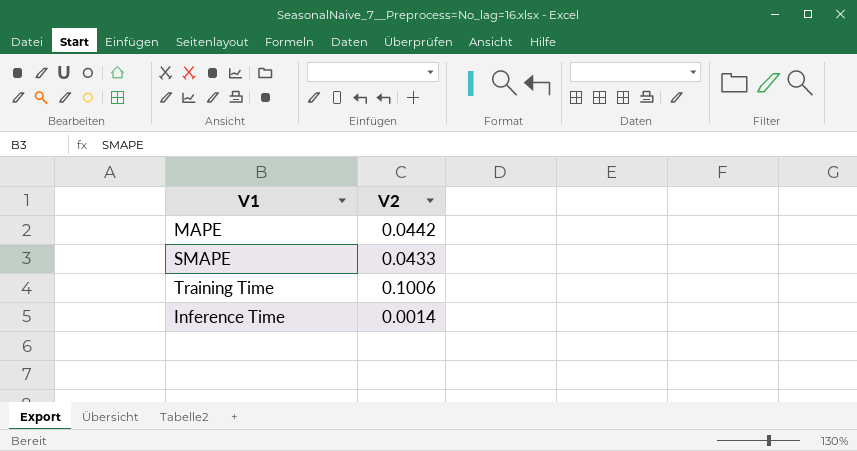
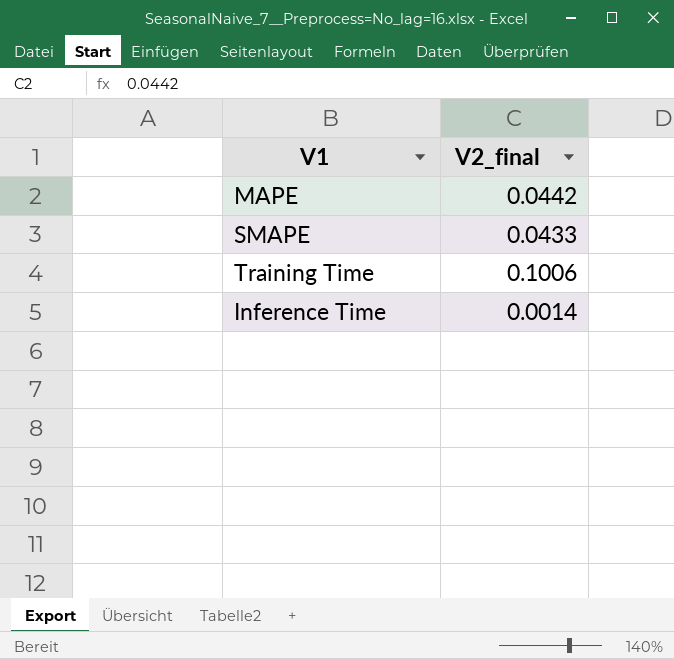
column name: V2 -> V2_final

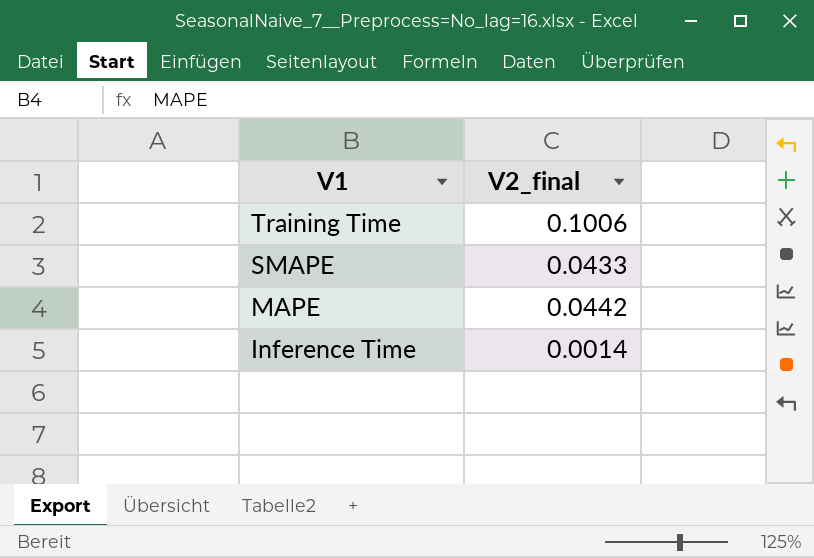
row order: none -> V1 descending

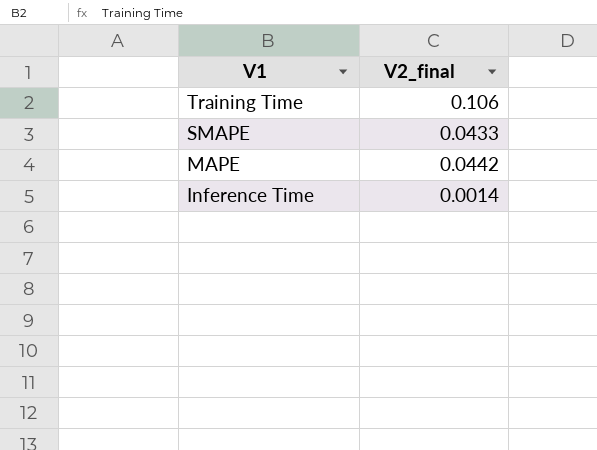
Training Time | V2_final: 0.1006 -> 0.106

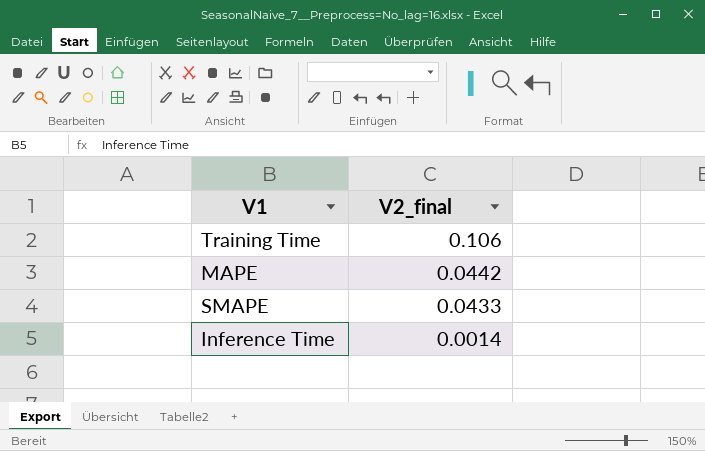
row order: V1 descending -> V2_final descending

